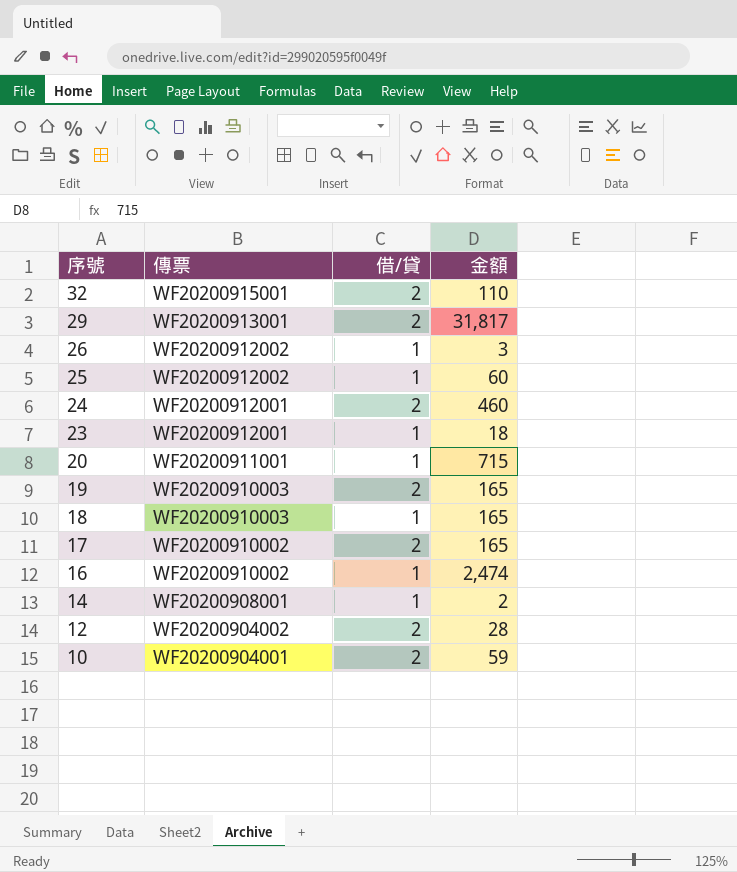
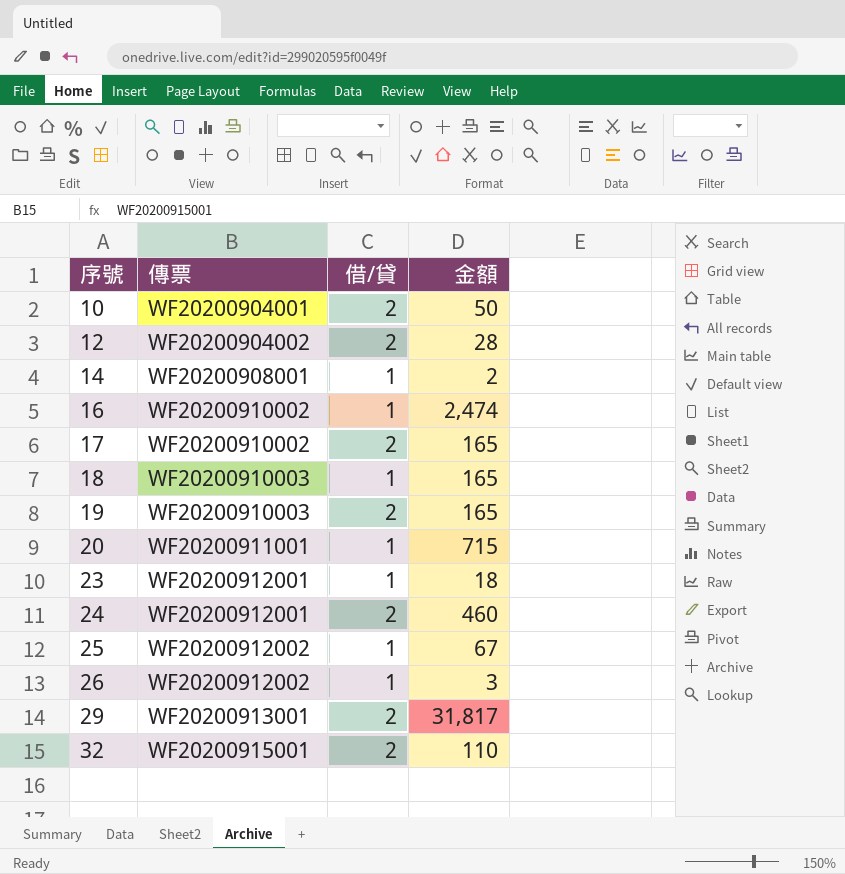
row order: 序號 descending -> 序號 ascending
10 | 金額: 59 -> 50
25 | 金額: 60 -> 67

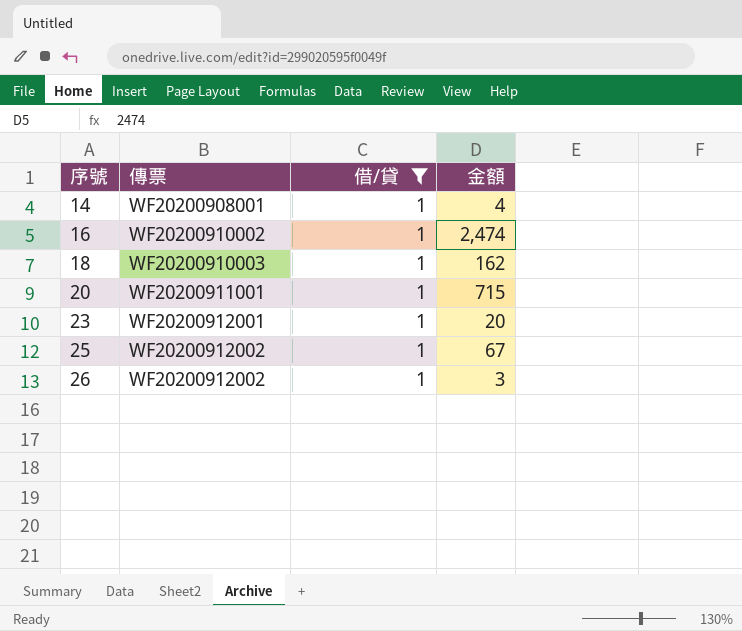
filter: none -> 借/貸 = 1
14 | 金額: 2 -> 4
18 | 金額: 165 -> 162
23 | 金額: 18 -> 20

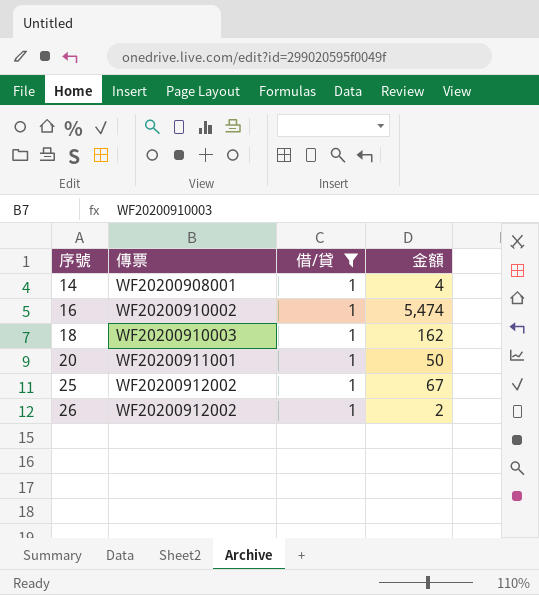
row 23: WF20200912001 | 1 | 20 -> none
16 | 金額: 2,474 -> 5,474
20 | 金額: 715 -> 50
26 | 金額: 3 -> 2

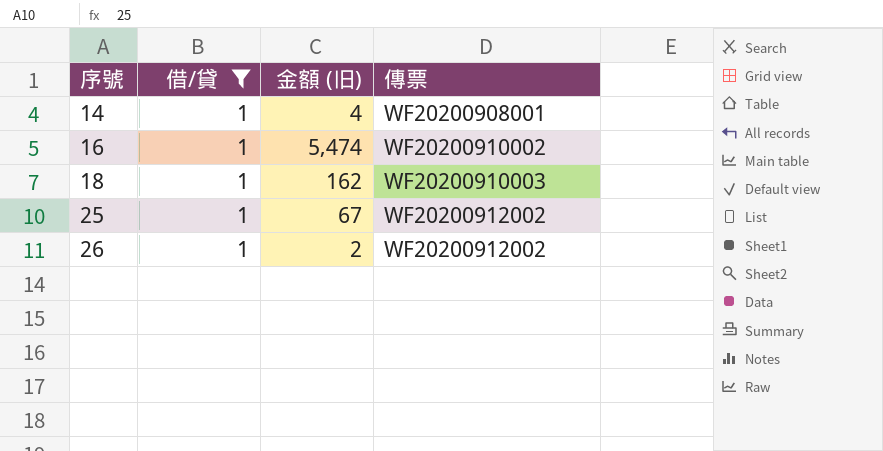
column name: 金額 -> 金額 (旧)
column 傳票 | position: 2 -> 4
row 20: WF20200911001 | 1 | 50 -> none

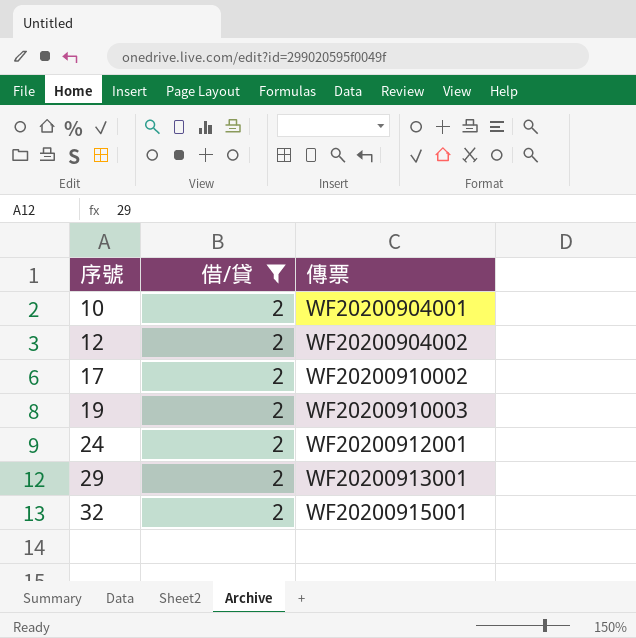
filter: 借/貸 = 1 -> 借/貸 = 2
column 金額 (旧) | position: 3 -> none

